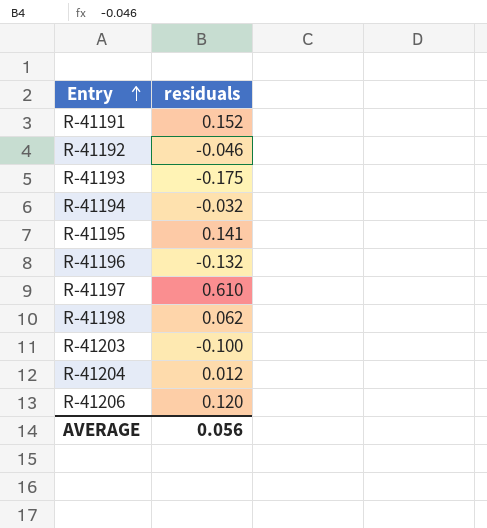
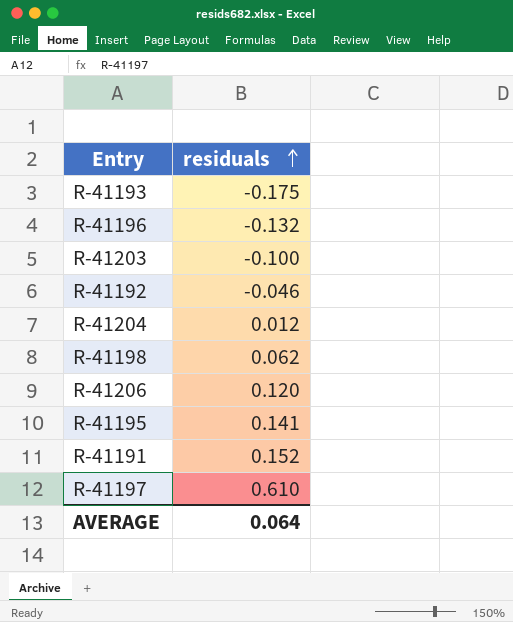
row order: Entry ascending -> residuals ascending
row R-41194: -0.032 -> none
AVERAGE | residuals: 0.056 -> 0.064

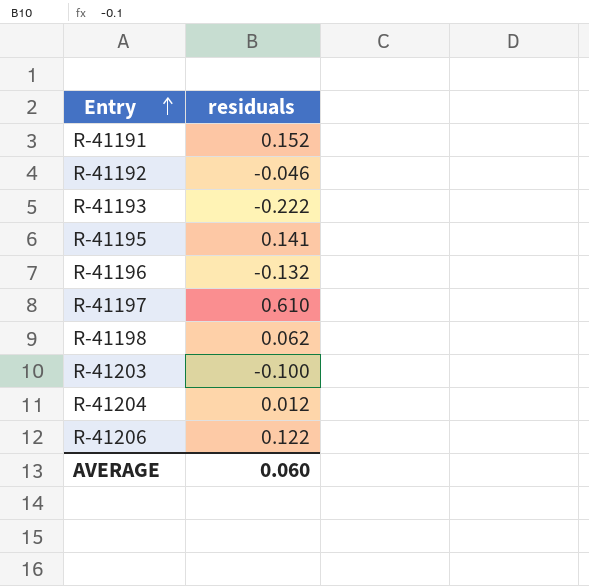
row order: residuals ascending -> Entry ascending
R-41193 | residuals: -0.175 -> -0.222
R-41206 | residuals: 0.120 -> 0.122
AVERAGE | residuals: 0.064 -> 0.060

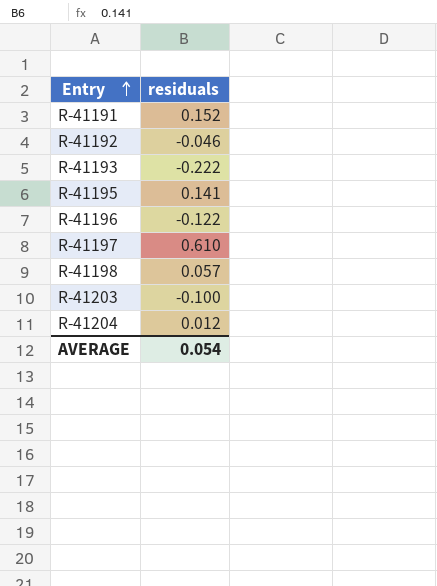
row R-41206: 0.122 -> none
R-41196 | residuals: -0.132 -> -0.122
R-41198 | residuals: 0.062 -> 0.057
AVERAGE | residuals: 0.060 -> 0.054

